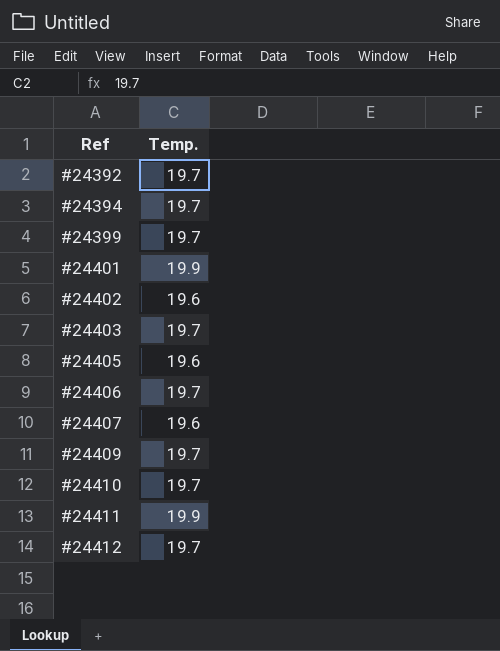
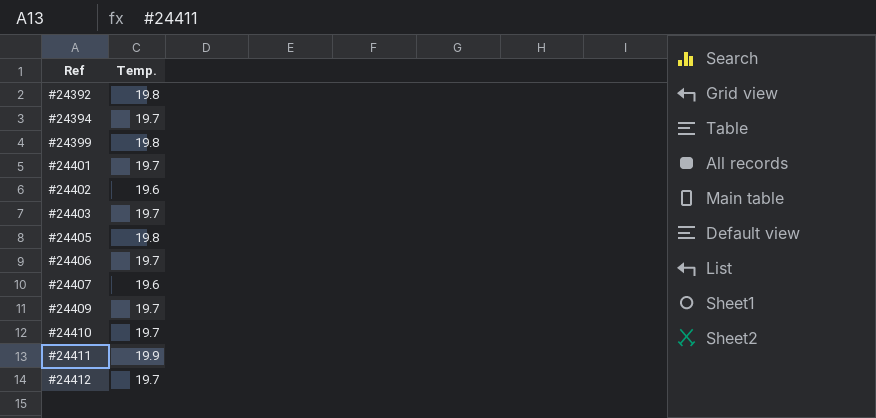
#24392 | Temp.: 19.7 -> 19.8
#24399 | Temp.: 19.7 -> 19.8
#24401 | Temp.: 19.9 -> 19.7
#24405 | Temp.: 19.6 -> 19.8

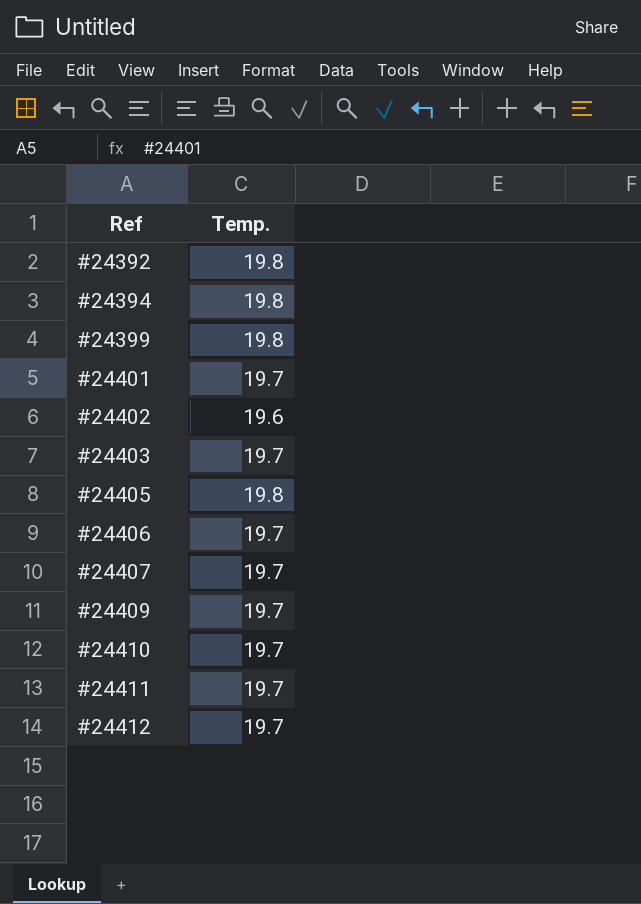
#24394 | Temp.: 19.7 -> 19.8
#24407 | Temp.: 19.6 -> 19.7
#24411 | Temp.: 19.9 -> 19.7

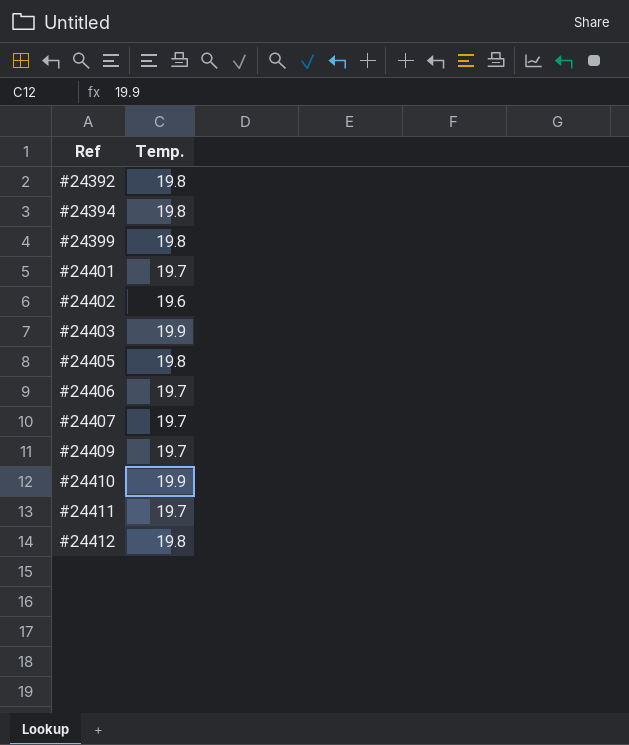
#24403 | Temp.: 19.7 -> 19.9
#24410 | Temp.: 19.7 -> 19.9
#24412 | Temp.: 19.7 -> 19.8

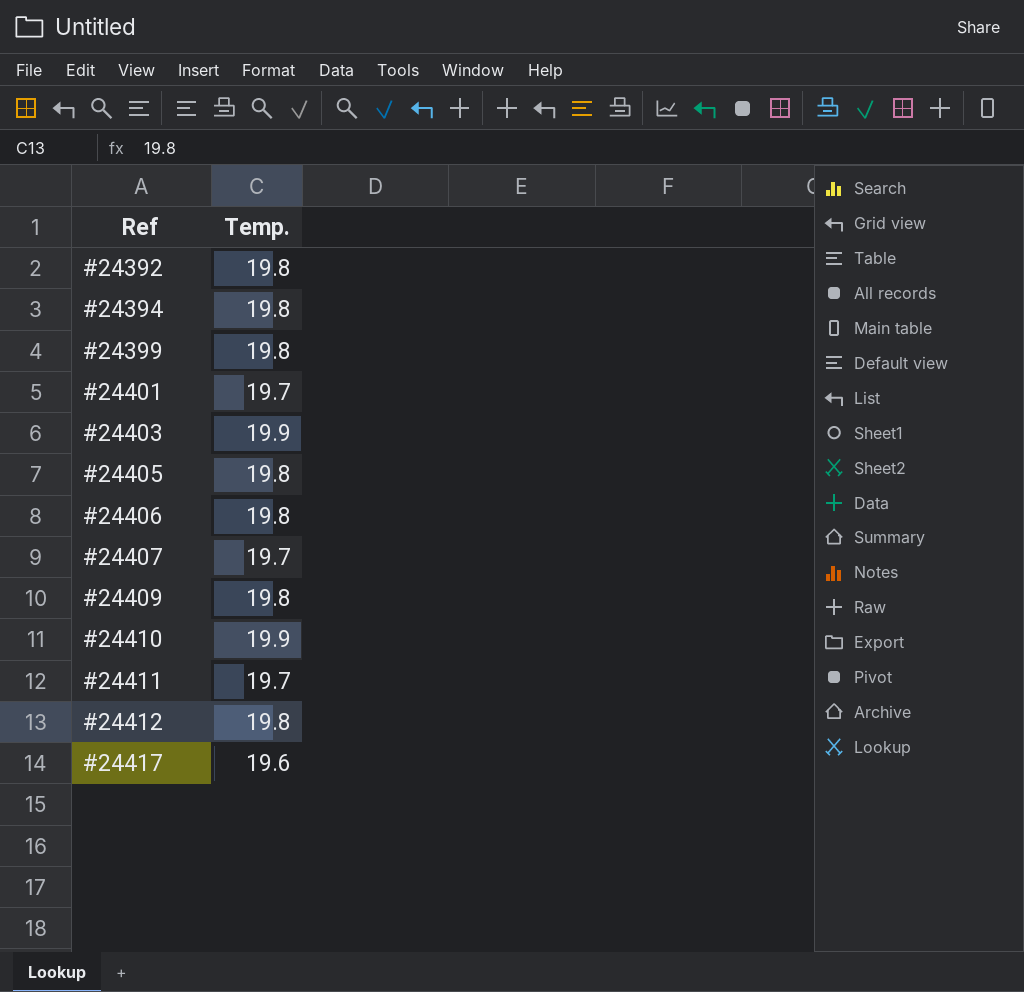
row #24402: 19.6 -> none
#24406 | Temp.: 19.7 -> 19.8
#24409 | Temp.: 19.7 -> 19.8
row #24417: none -> 19.6

